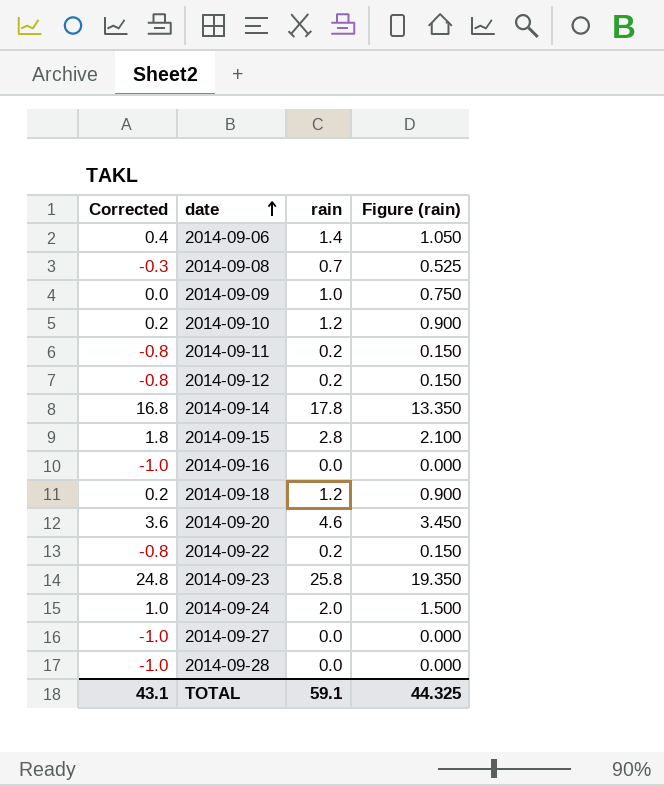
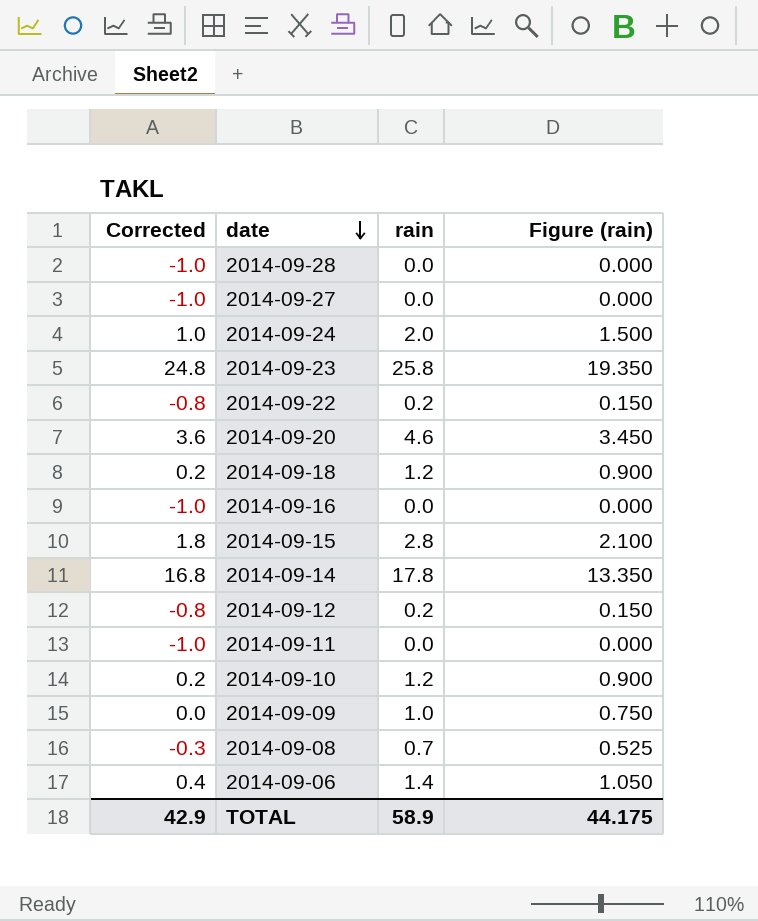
row order: date ascending -> date descending
2014-09-11 | Corrected: -0.8 -> -1.0
2014-09-11 | rain: 0.2 -> 0.0
2014-09-11 | Figure (rain): 0.150 -> 0.000
TOTAL | Corrected: 43.1 -> 42.9
TOTAL | rain: 59.1 -> 58.9
TOTAL | Figure (rain): 44.325 -> 44.175

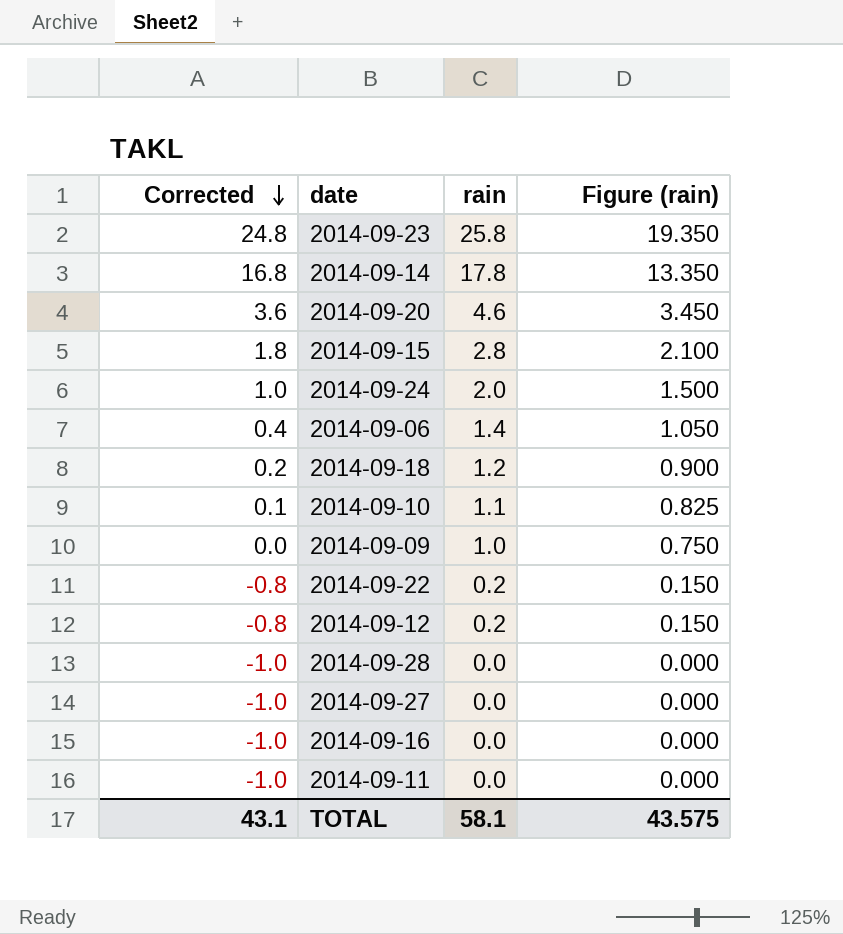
row order: date descending -> Corrected descending
row 2014-09-08: -0.3 | 0.7 | 0.525 -> none
2014-09-10 | Corrected: 0.2 -> 0.1
2014-09-10 | rain: 1.2 -> 1.1
2014-09-10 | Figure (rain): 0.900 -> 0.825
TOTAL | Corrected: 42.9 -> 43.1
TOTAL | rain: 58.9 -> 58.1
TOTAL | Figure (rain): 44.175 -> 43.575

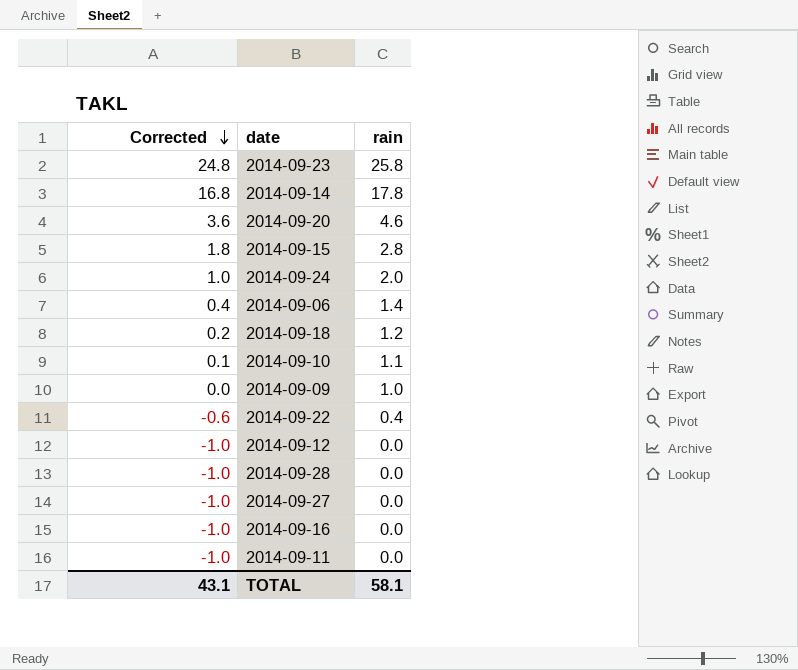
column Figure (rain) | formula: [rain] * 0.75 -> none
2014-09-22 | Corrected: -0.8 -> -0.6
2014-09-22 | rain: 0.2 -> 0.4
2014-09-12 | Corrected: -0.8 -> -1.0
2014-09-12 | rain: 0.2 -> 0.0

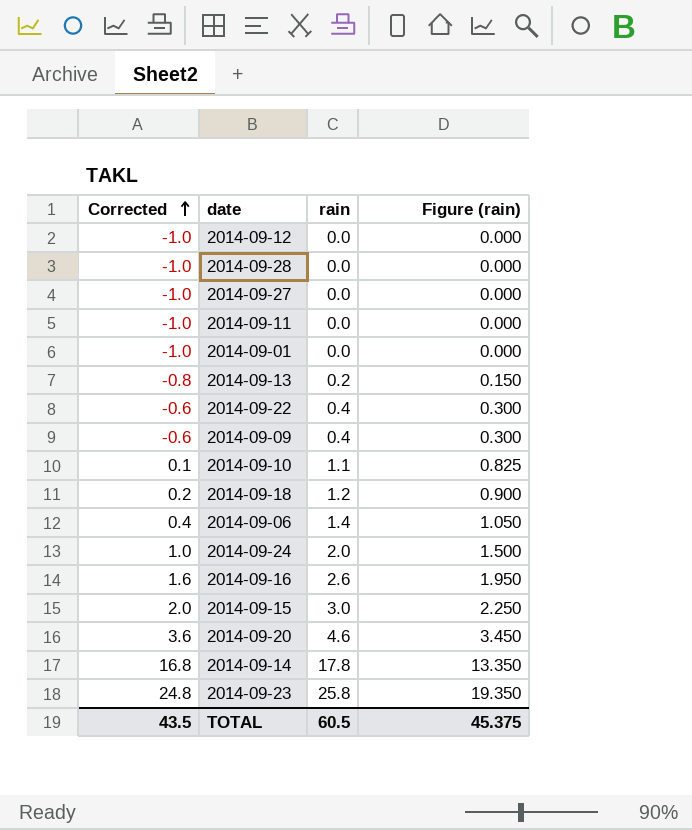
row order: Corrected descending -> Corrected ascending
column Figure (rain) | formula: none -> [rain] * 0.75
row 2014-09-01: none -> -1.0 | 0.0 | 0.000
row 2014-09-13: none -> -0.8 | 0.2 | 0.150
2014-09-09 | Corrected: 0.0 -> -0.6
2014-09-09 | rain: 1.0 -> 0.4
2014-09-16 | Corrected: -1.0 -> 1.6
2014-09-16 | rain: 0.0 -> 2.6
2014-09-15 | Corrected: 1.8 -> 2.0
2014-09-15 | rain: 2.8 -> 3.0
TOTAL | Corrected: 43.1 -> 43.5
TOTAL | rain: 58.1 -> 60.5

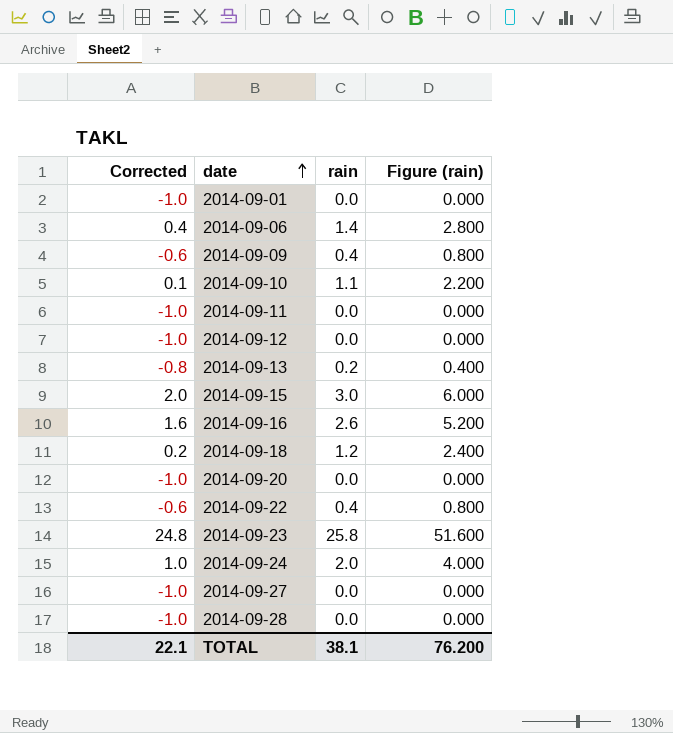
row order: Corrected ascending -> date ascending
column Figure (rain) | formula: [rain] * 0.75 -> [rain] * 2
row 2014-09-14: 16.8 | 17.8 | 13.350 -> none
2014-09-20 | Corrected: 3.6 -> -1.0
2014-09-20 | rain: 4.6 -> 0.0
TOTAL | Corrected: 43.5 -> 22.1
TOTAL | rain: 60.5 -> 38.1
TOTAL | Figure (rain): 45.375 -> 76.200

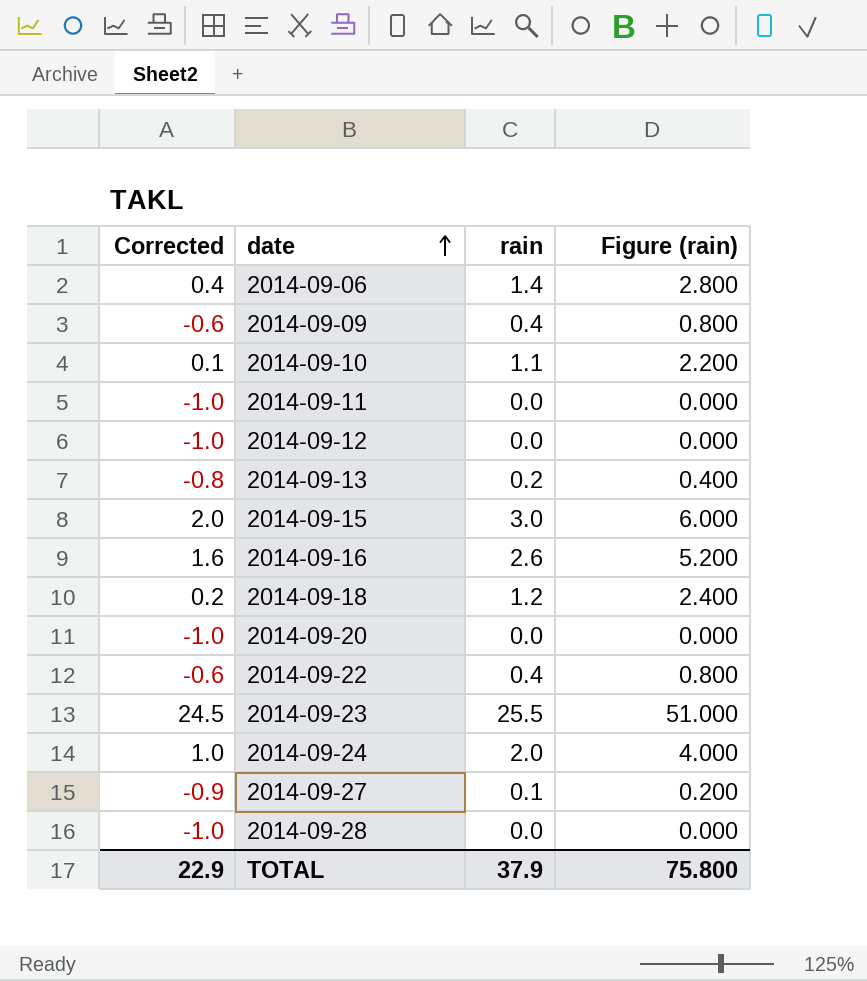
row 2014-09-01: -1.0 | 0.0 | 0.000 -> none
2014-09-23 | Corrected: 24.8 -> 24.5
2014-09-23 | rain: 25.8 -> 25.5
2014-09-23 | Figure (rain): 51.600 -> 51.000
2014-09-27 | Corrected: -1.0 -> -0.9
2014-09-27 | rain: 0.0 -> 0.1
2014-09-27 | Figure (rain): 0.000 -> 0.200
TOTAL | Corrected: 22.1 -> 22.9
TOTAL | rain: 38.1 -> 37.9
TOTAL | Figure (rain): 76.200 -> 75.800

